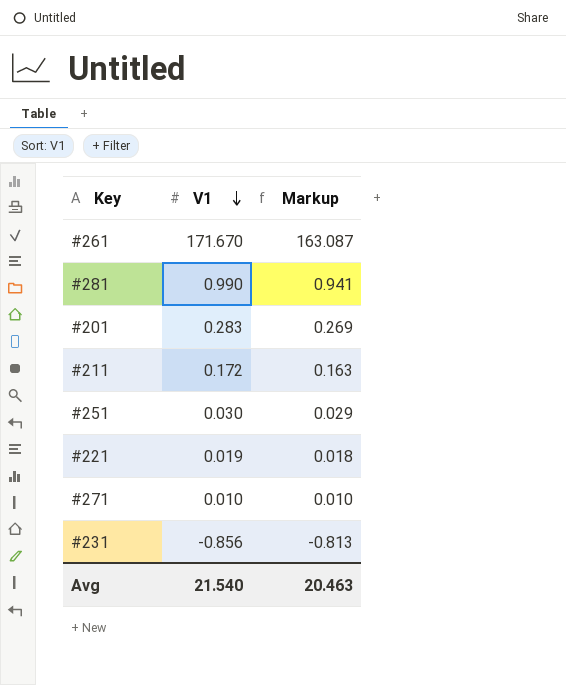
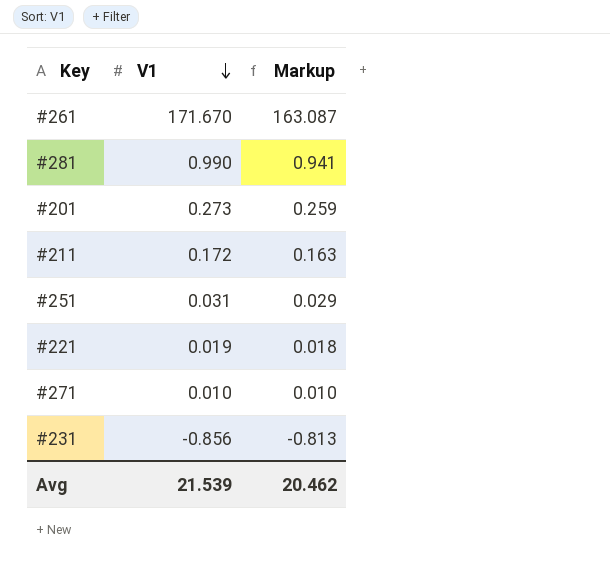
#201 | V1: 0.283 -> 0.273
#201 | Markup: 0.269 -> 0.259
#251 | V1: 0.030 -> 0.031
Avg | V1: 21.540 -> 21.539
Avg | Markup: 20.463 -> 20.462

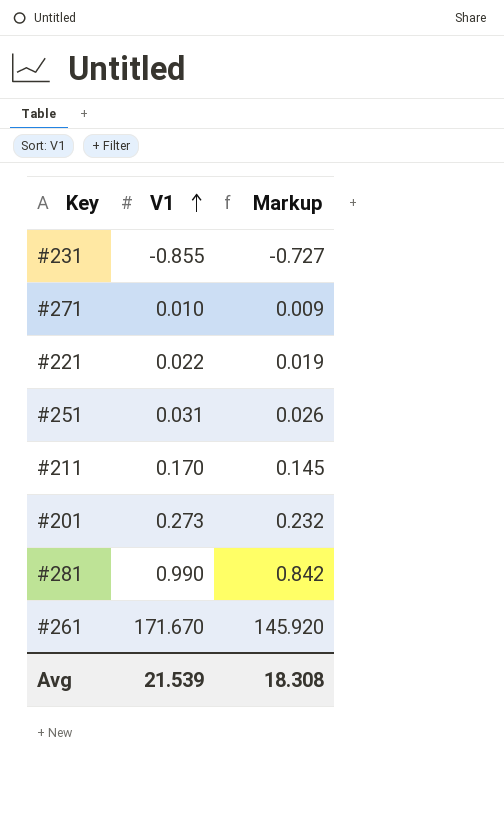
row order: V1 descending -> V1 ascending
column Markup | formula: [V1] * 0.95 -> [V1] * 0.85
#231 | V1: -0.856 -> -0.855
#221 | V1: 0.019 -> 0.022
#211 | V1: 0.172 -> 0.170
Avg | Markup: 20.462 -> 18.308

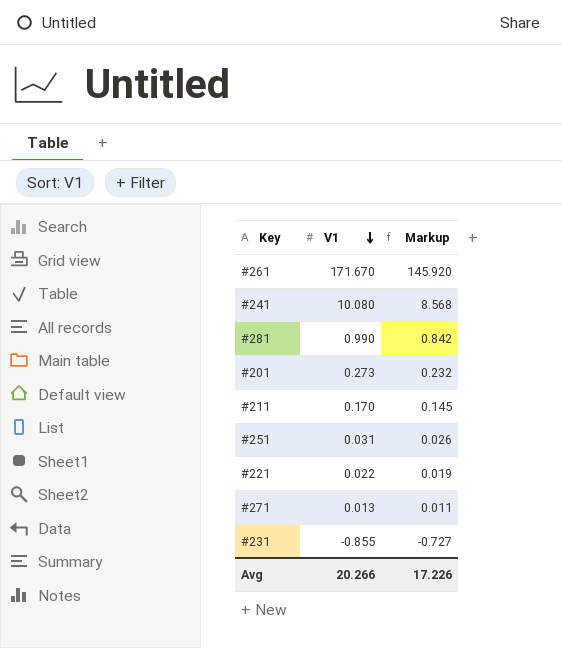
row order: V1 ascending -> V1 descending
row #241: none -> 10.080 | 8.568
#271 | V1: 0.010 -> 0.013
#271 | Markup: 0.009 -> 0.011
Avg | V1: 21.539 -> 20.266
Avg | Markup: 18.308 -> 17.226

